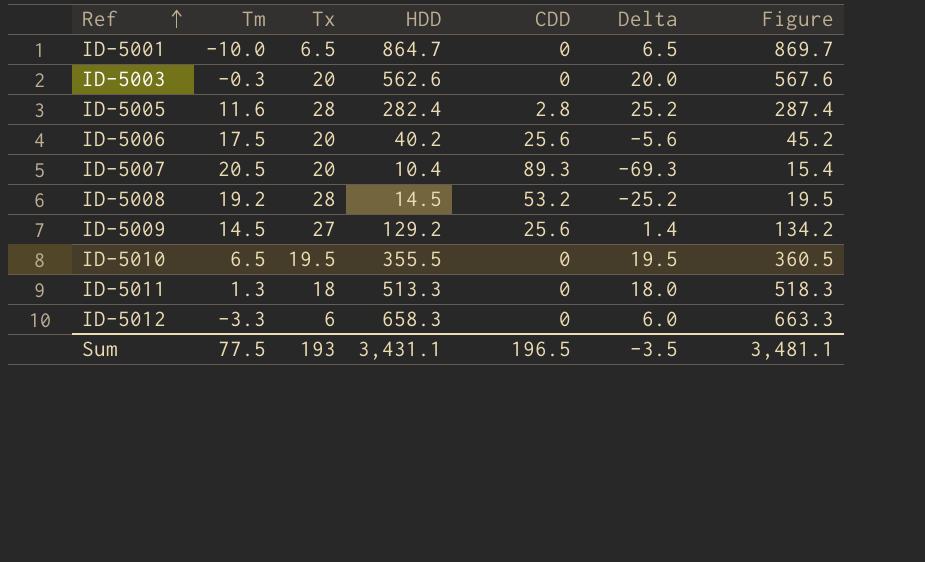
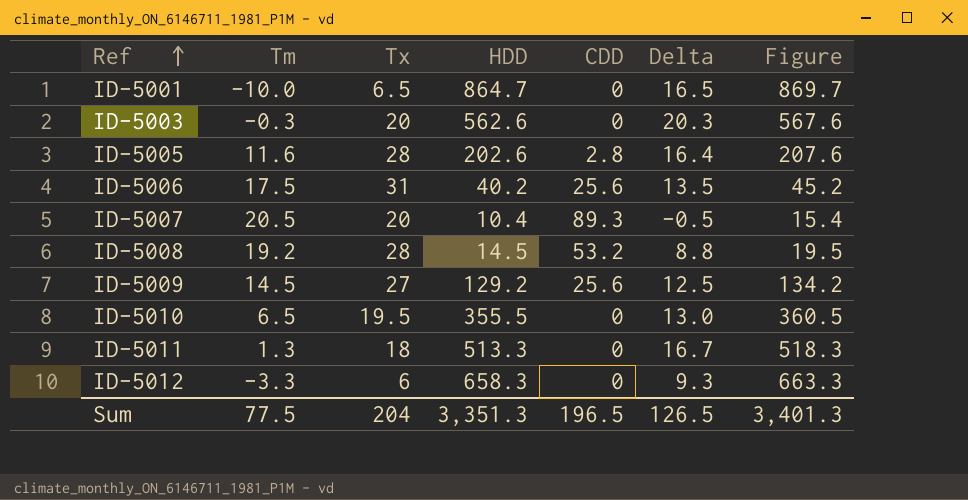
column Delta | formula: [Tx] - [CDD] -> [Tx] - [Tm]
ID-5005 | HDD: 282.4 -> 202.6
ID-5005 | Figure: 287.4 -> 207.6
ID-5006 | Tx: 20 -> 31
Sum | Tx: 193 -> 204
Sum | HDD: 3,431.1 -> 3,351.3
Sum | Delta: -3.5 -> 126.5
Sum | Figure: 3,481.1 -> 3,401.3

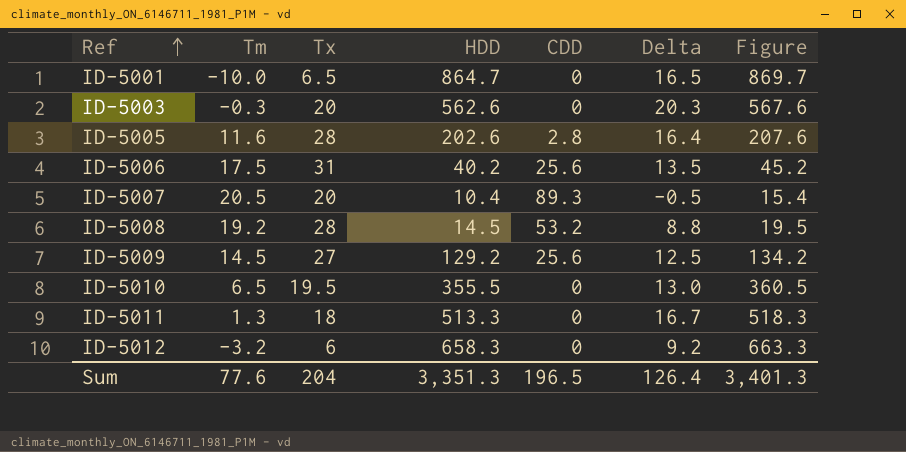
ID-5012 | Tm: -3.3 -> -3.2
ID-5012 | Delta: 9.3 -> 9.2
Sum | Tm: 77.5 -> 77.6
Sum | Delta: 126.5 -> 126.4

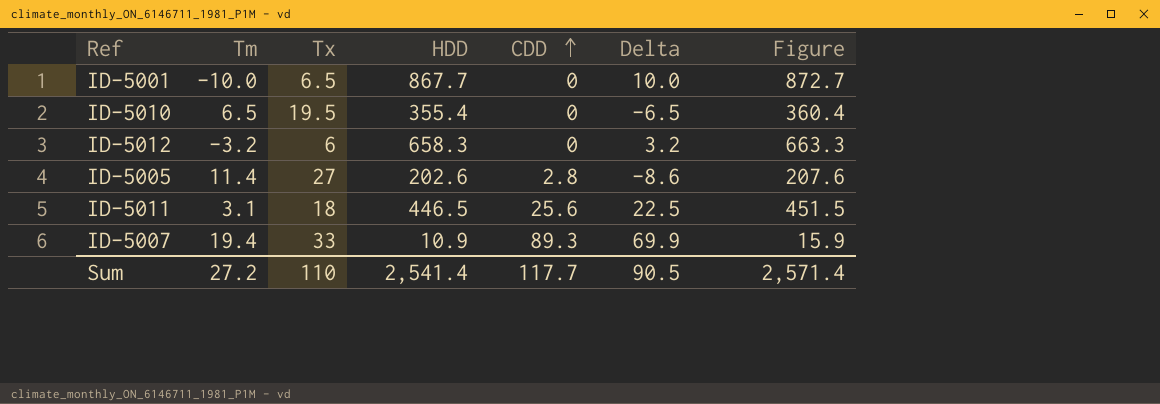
row order: Ref ascending -> CDD ascending
column Delta | formula: [Tx] - [Tm] -> [CDD] - [Tm]
row ID-5003: -0.3 | 20 | 562.6 | 0 | 20.3 | 567.6 -> none
row ID-5006: 17.5 | 31 | 40.2 | 25.6 | 13.5 | 45.2 -> none
row ID-5008: 19.2 | 28 | 14.5 | 53.2 | 8.8 | 19.5 -> none
row ID-5009: 14.5 | 27 | 129.2 | 25.6 | 12.5 | 134.2 -> none
ID-5001 | HDD: 864.7 -> 867.7
ID-5001 | Figure: 869.7 -> 872.7
ID-5010 | HDD: 355.5 -> 355.4
ID-5010 | Figure: 360.5 -> 360.4
ID-5005 | Tm: 11.6 -> 11.4
ID-5005 | Tx: 28 -> 27
ID-5011 | Tm: 1.3 -> 3.1
ID-5011 | HDD: 513.3 -> 446.5
ID-5011 | CDD: 0 -> 25.6
ID-5011 | Figure: 518.3 -> 451.5
ID-5007 | Tm: 20.5 -> 19.4
ID-5007 | Tx: 20 -> 33
ID-5007 | HDD: 10.4 -> 10.9
ID-5007 | Figure: 15.4 -> 15.9
Sum | Tm: 77.6 -> 27.2
Sum | Tx: 204 -> 110
Sum | HDD: 3,351.3 -> 2,541.4
Sum | CDD: 196.5 -> 117.7
Sum | Delta: 126.4 -> 90.5
Sum | Figure: 3,401.3 -> 2,571.4

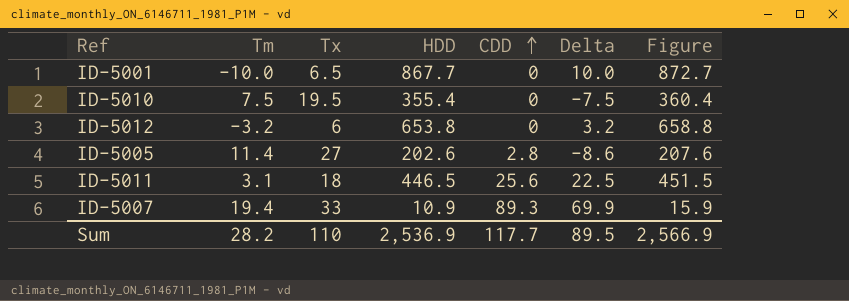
ID-5010 | Tm: 6.5 -> 7.5
ID-5010 | Delta: -6.5 -> -7.5
ID-5012 | HDD: 658.3 -> 653.8
ID-5012 | Figure: 663.3 -> 658.8
Sum | Tm: 27.2 -> 28.2
Sum | HDD: 2,541.4 -> 2,536.9
Sum | Delta: 90.5 -> 89.5
Sum | Figure: 2,571.4 -> 2,566.9

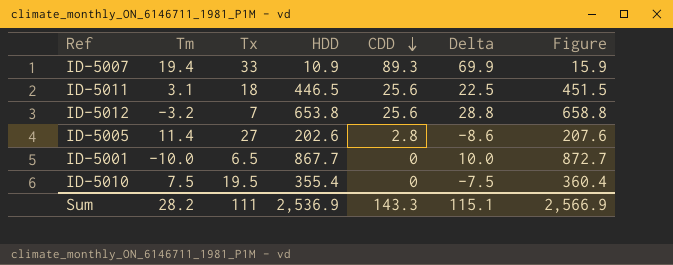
row order: CDD ascending -> CDD descending
ID-5012 | Tx: 6 -> 7
ID-5012 | CDD: 0 -> 25.6
ID-5012 | Delta: 3.2 -> 28.8
Sum | Tx: 110 -> 111
Sum | CDD: 117.7 -> 143.3
Sum | Delta: 89.5 -> 115.1

